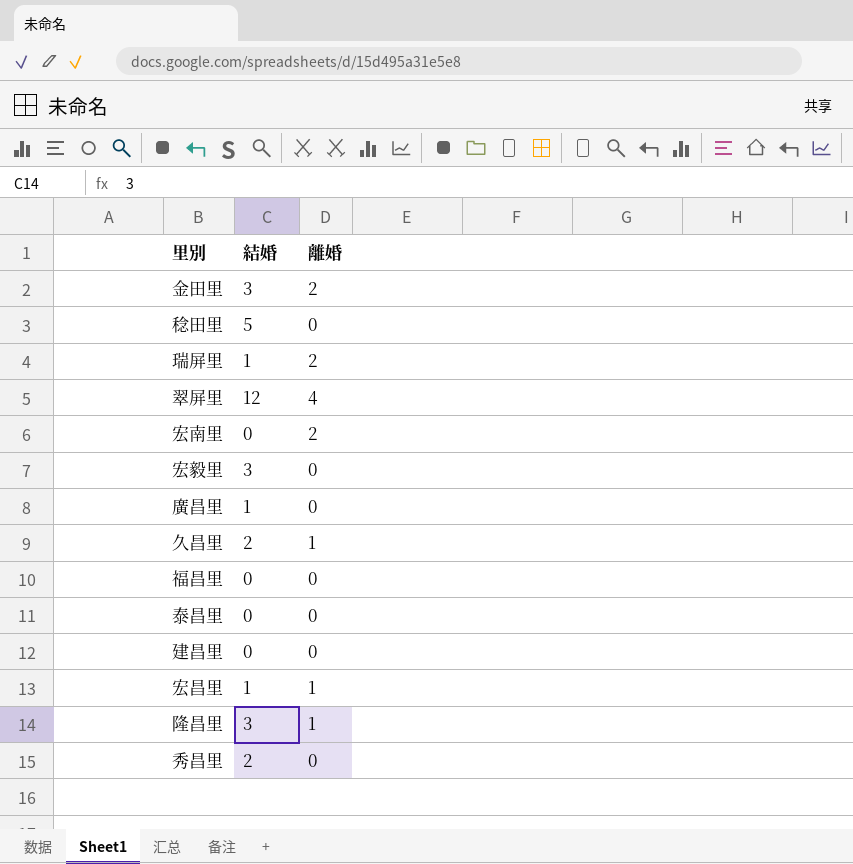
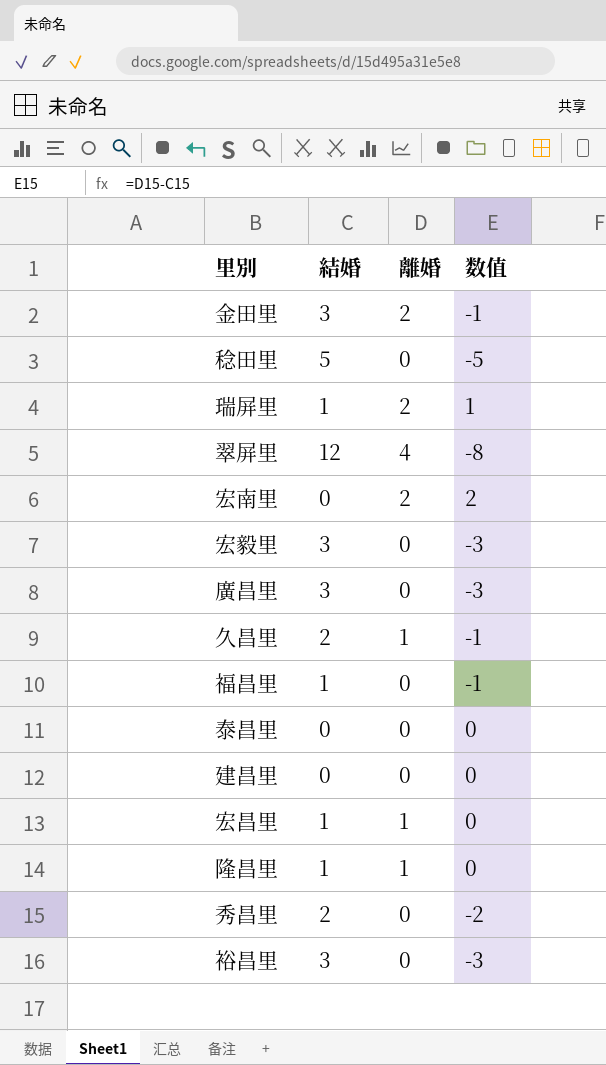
column 数值 | formula: none -> [離婚] - [結婚]
廣昌里 | 結婚: 1 -> 3
福昌里 | 結婚: 0 -> 1
隆昌里 | 結婚: 3 -> 1
row 裕昌里: none -> 3 | 0 | -3

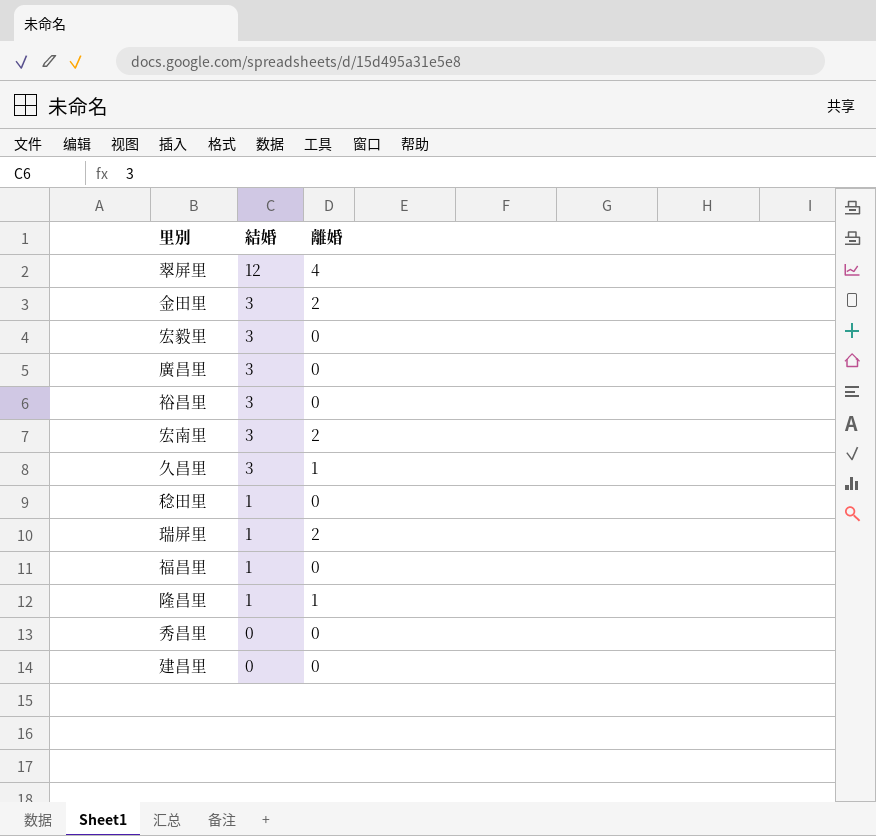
row order: none -> 結婚 descending
column 数值 | formula: [離婚] - [結婚] -> none
row 泰昌里: 0 | 0 | 0 -> none
row 宏昌里: 1 | 1 | 0 -> none
宏南里 | 結婚: 0 -> 3
久昌里 | 結婚: 2 -> 3
稔田里 | 結婚: 5 -> 1
秀昌里 | 結婚: 2 -> 0

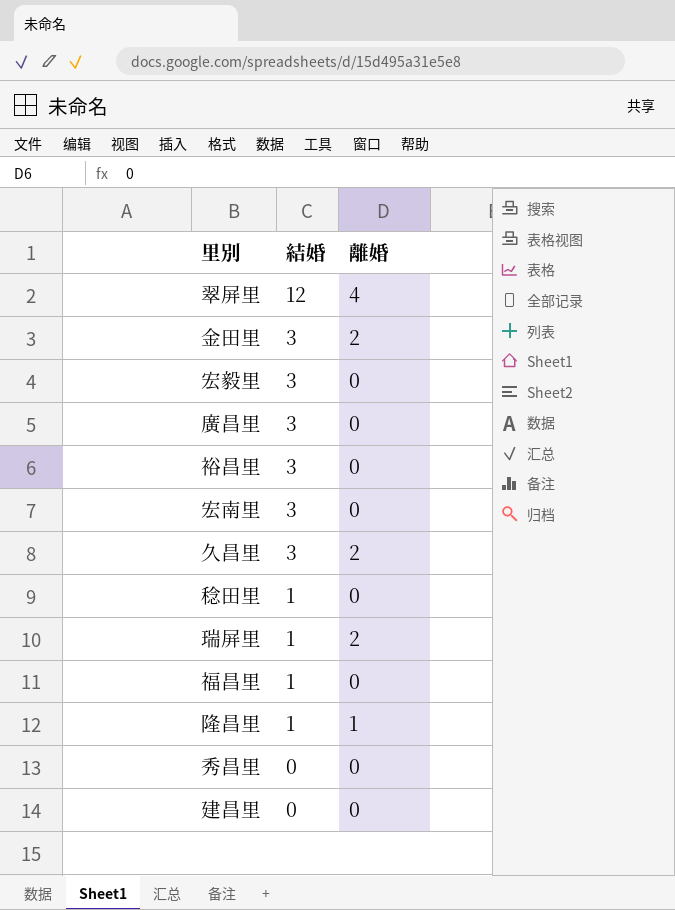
宏南里 | 離婚: 2 -> 0
久昌里 | 離婚: 1 -> 2

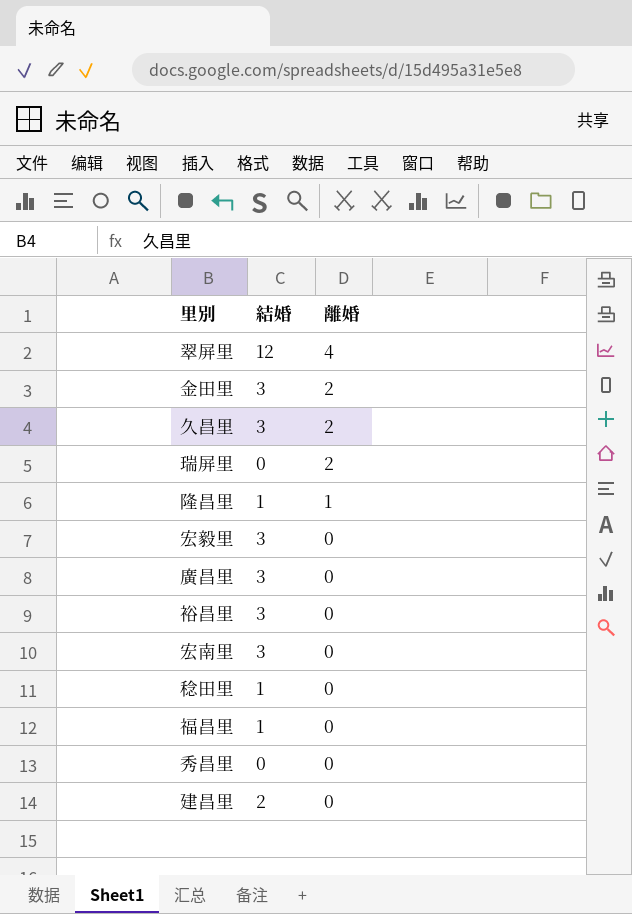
row order: 結婚 descending -> 離婚 descending
瑞屏里 | 結婚: 1 -> 0
建昌里 | 結婚: 0 -> 2

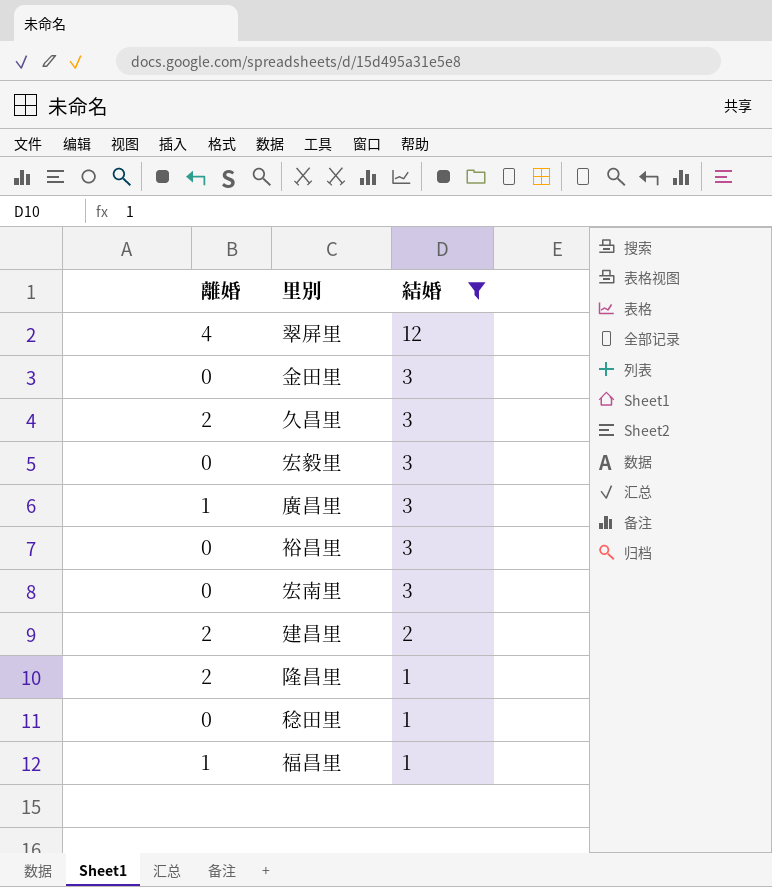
filter: none -> 結婚 != 0
row order: 離婚 descending -> 結婚 descending
column 離婚 | position: 3 -> 1
金田里 | 離婚: 2 -> 0
廣昌里 | 離婚: 0 -> 1
建昌里 | 離婚: 0 -> 2
隆昌里 | 離婚: 1 -> 2
福昌里 | 離婚: 0 -> 1

